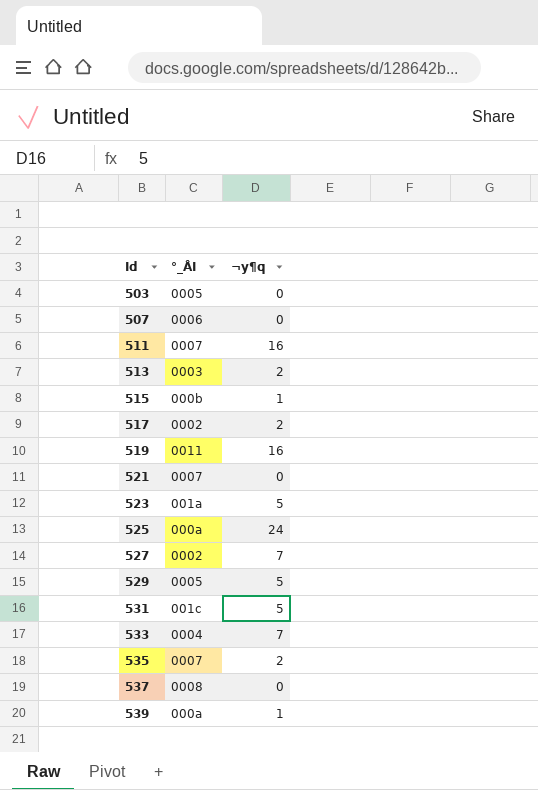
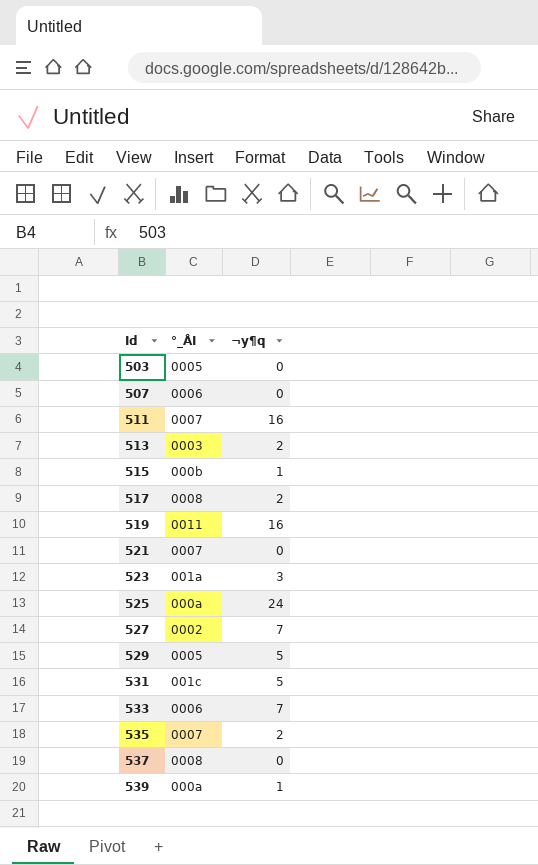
517 | °_ÂI: 0002 -> 0008
523 | ¬y¶q: 5 -> 3
533 | °_ÂI: 0004 -> 0006

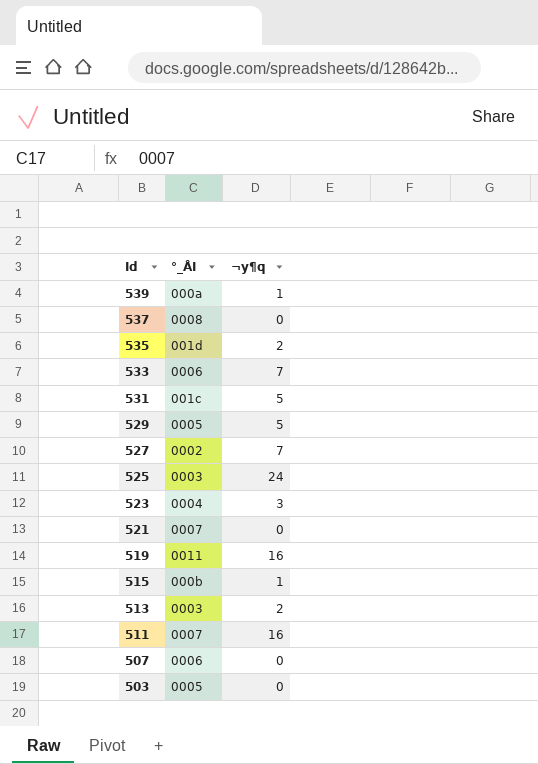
row order: Id ascending -> Id descending
row 517: 0008 | 2 -> none
535 | °_ÂI: 0007 -> 001d
525 | °_ÂI: 000a -> 0003
523 | °_ÂI: 001a -> 0004

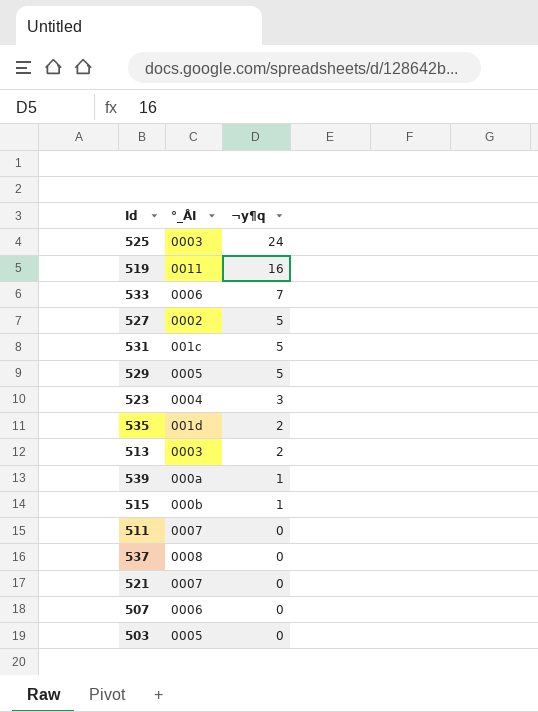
row order: Id descending -> ¬y¶q descending
527 | ¬y¶q: 7 -> 5
511 | ¬y¶q: 16 -> 0

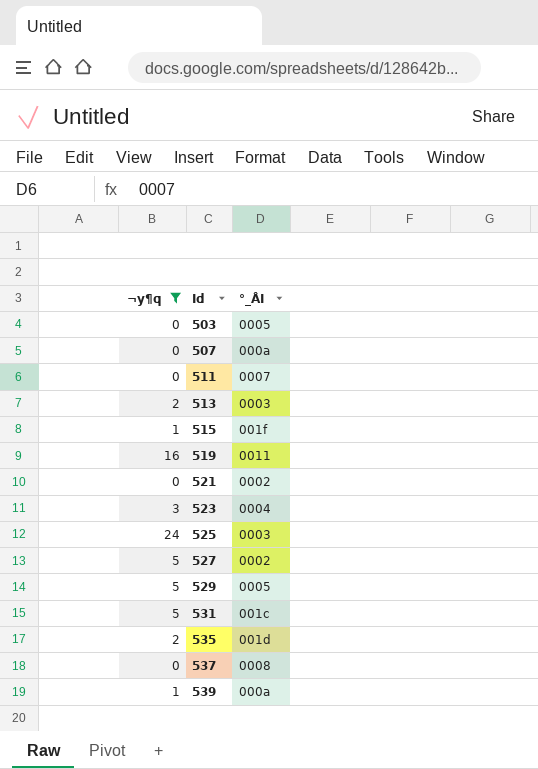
filter: none -> ¬y¶q != 7
row order: ¬y¶q descending -> Id ascending
column ¬y¶q | position: 3 -> 1
507 | °_ÂI: 0006 -> 000a
515 | °_ÂI: 000b -> 001f
521 | °_ÂI: 0007 -> 0002

